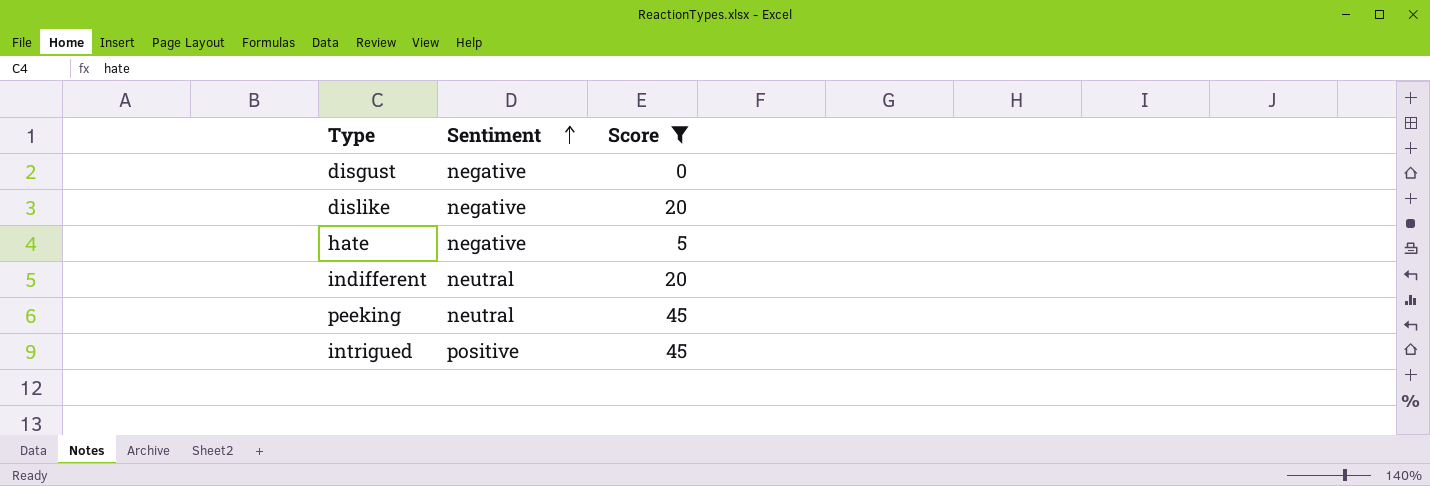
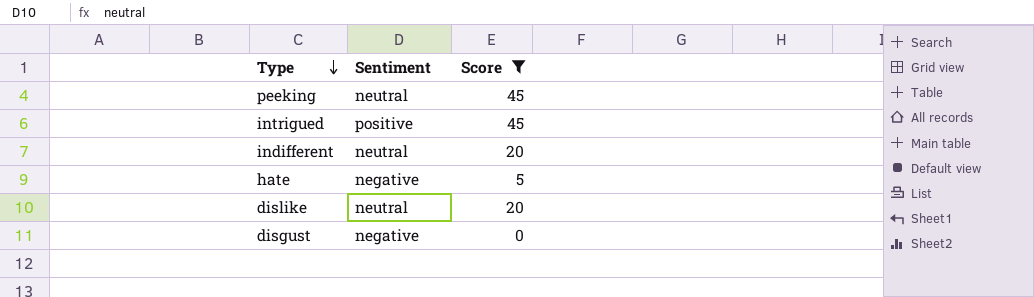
row order: Sentiment ascending -> Type descending
dislike | Sentiment: negative -> neutral

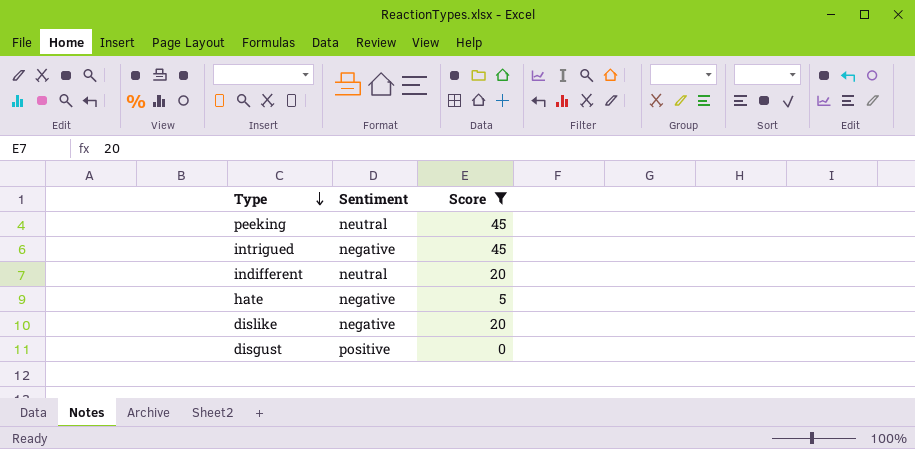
intrigued | Sentiment: positive -> negative
dislike | Sentiment: neutral -> negative
disgust | Sentiment: negative -> positive

